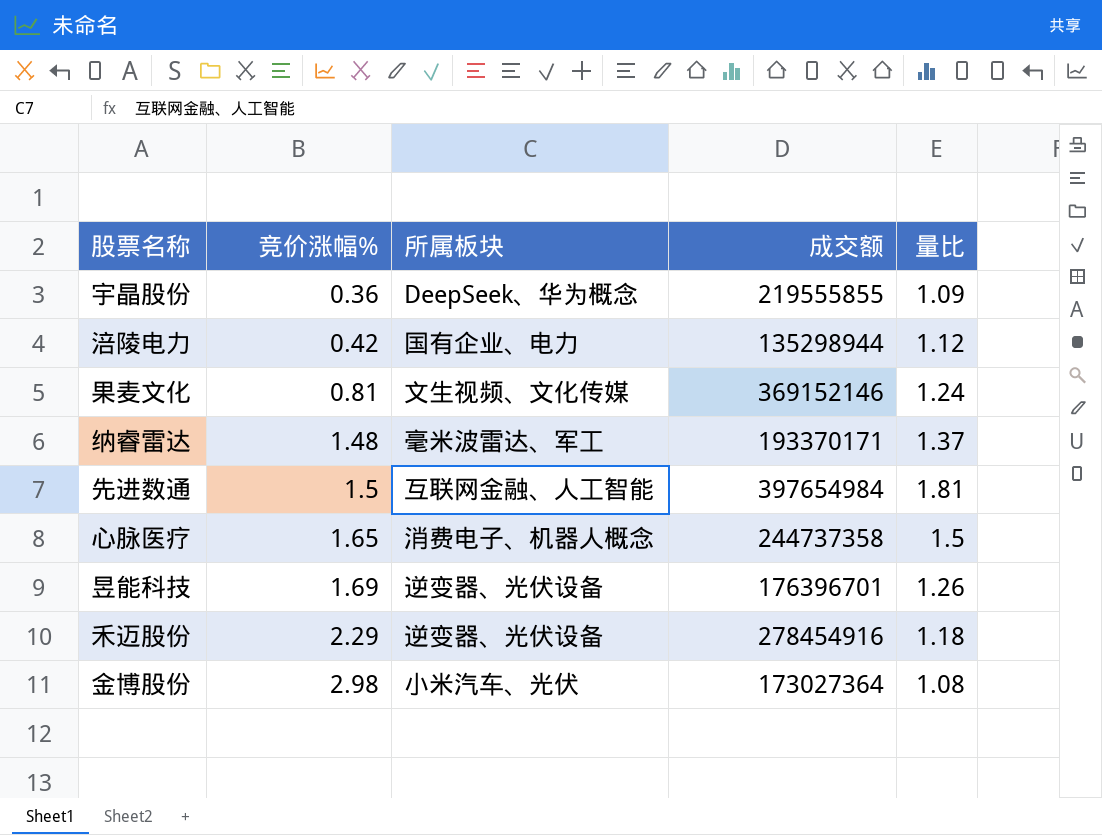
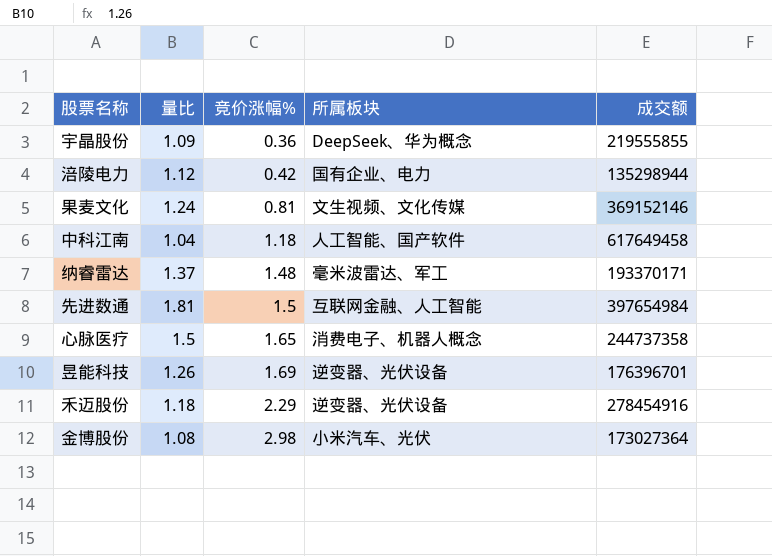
column 量比 | position: 5 -> 2
row 中科江南: none -> 1.04 | 1.18 | 人工智能、国产软件 | 617649458

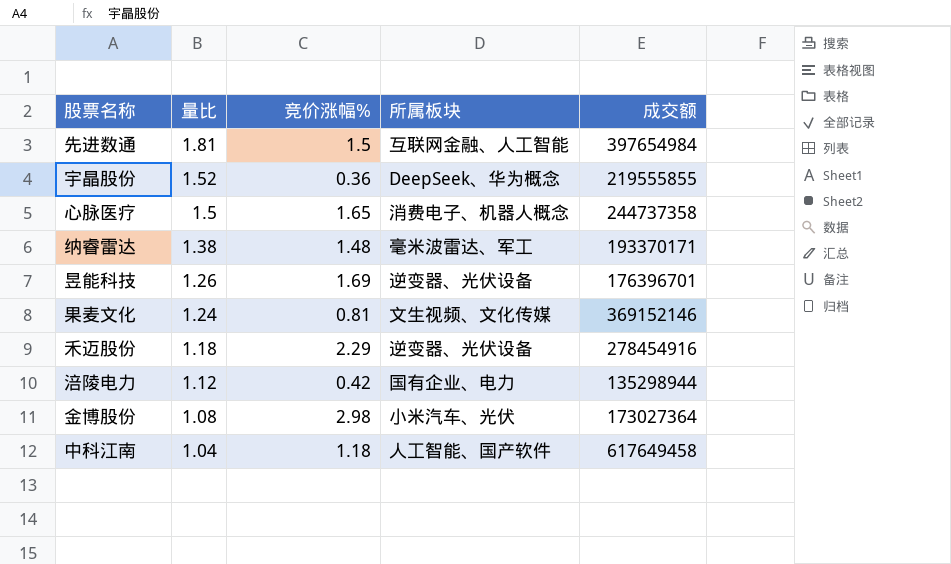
row order: 竞价涨幅% ascending -> 量比 descending
宇晶股份 | 量比: 1.09 -> 1.52
纳睿雷达 | 量比: 1.37 -> 1.38

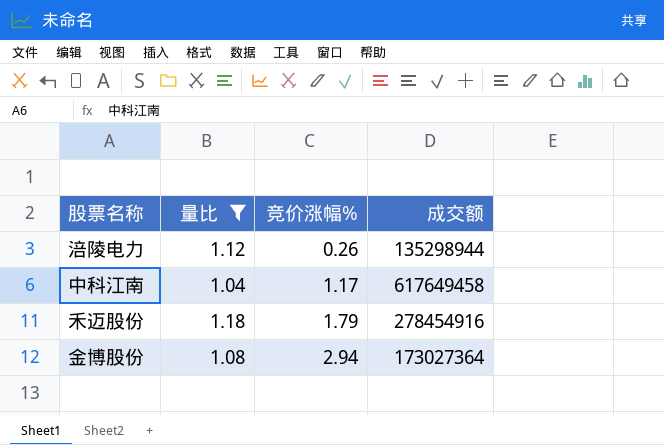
filter: none -> 量比 <= 1.18
row order: 量比 descending -> 竞价涨幅% ascending
column 所属板块 | position: 4 -> none
涪陵电力 | 竞价涨幅%: 0.42 -> 0.26
中科江南 | 竞价涨幅%: 1.18 -> 1.17
禾迈股份 | 竞价涨幅%: 2.29 -> 1.79
金博股份 | 竞价涨幅%: 2.98 -> 2.94

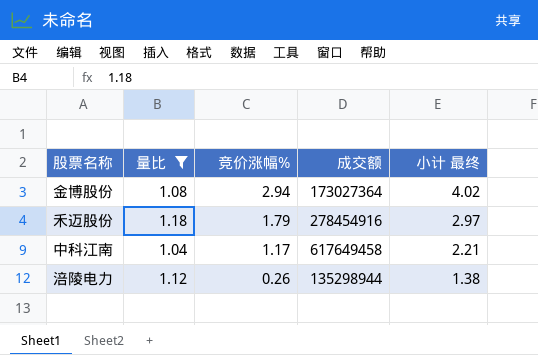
row order: 竞价涨幅% ascending -> 竞价涨幅% descending
column 小计 最终 | formula: none -> [量比] + [竞价涨幅%]

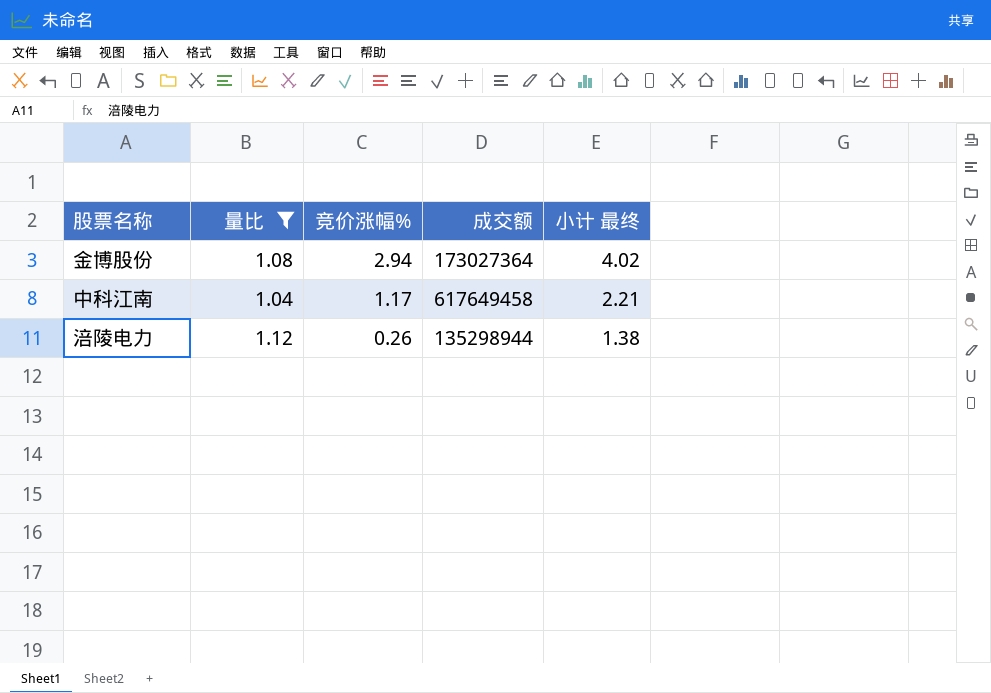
row 禾迈股份: 1.18 | 1.79 | 278454916 | 2.97 -> none

